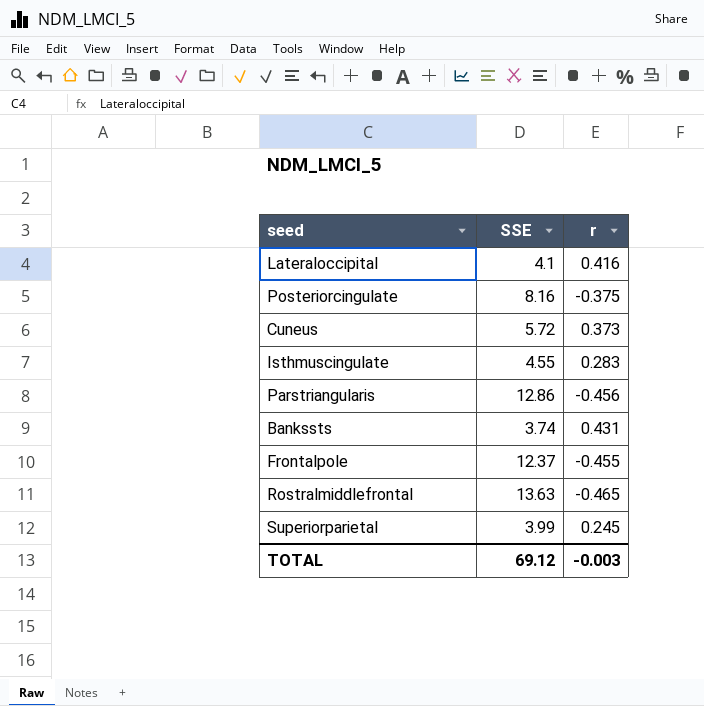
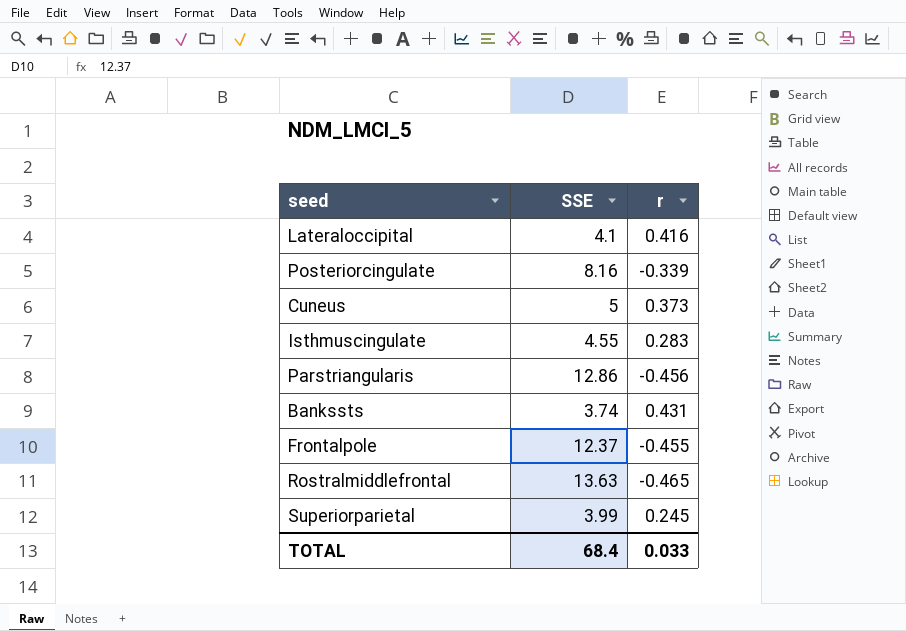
Posteriorcingulate | r: -0.375 -> -0.339
Cuneus | SSE: 5.72 -> 5
TOTAL | SSE: 69.12 -> 68.4
TOTAL | r: -0.003 -> 0.033

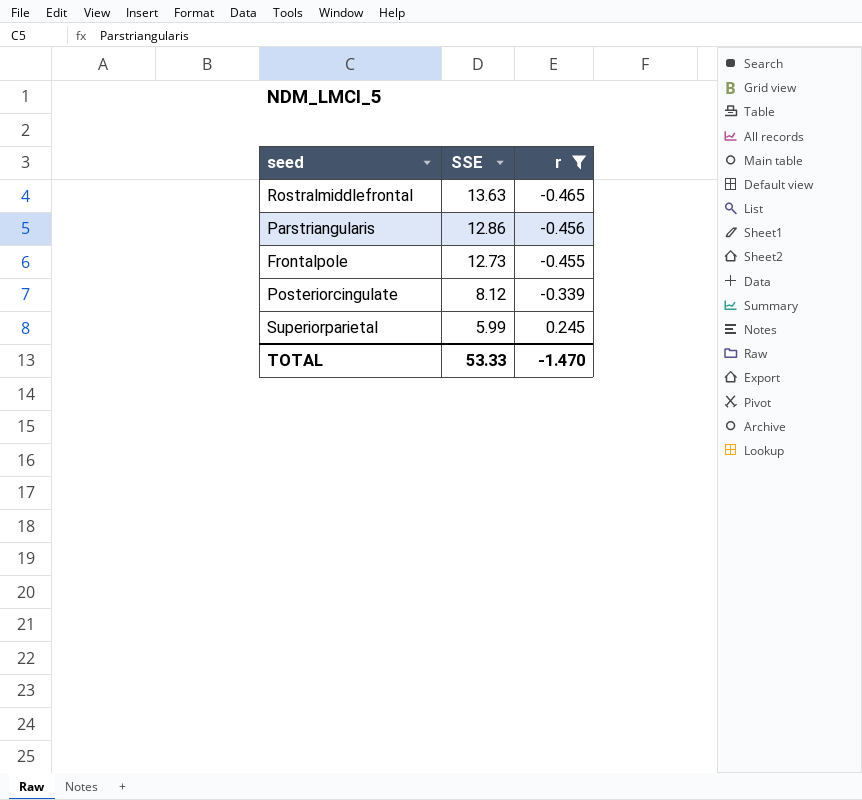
filter: none -> r <= 0.245
row order: none -> SSE descending
Frontalpole | SSE: 12.37 -> 12.73
Posteriorcingulate | SSE: 8.16 -> 8.12
Superiorparietal | SSE: 3.99 -> 5.99
TOTAL | SSE: 68.4 -> 53.33
TOTAL | r: 0.033 -> -1.470

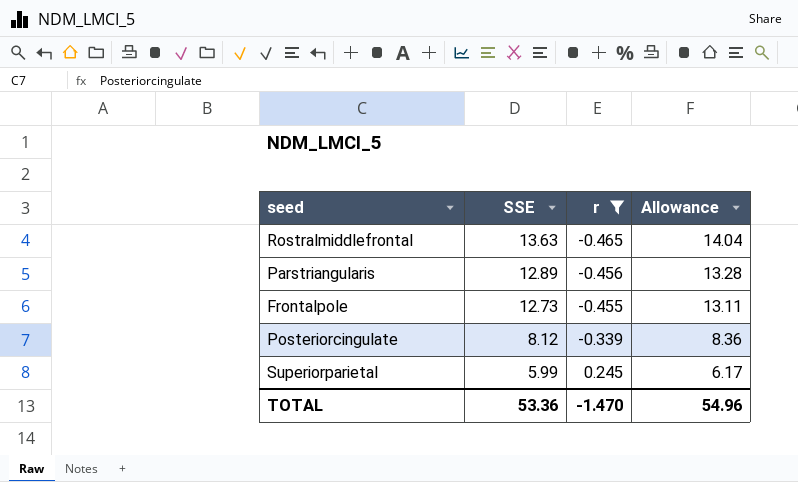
column Allowance | formula: none -> [SSE] * 1.03
Parstriangularis | SSE: 12.86 -> 12.89
TOTAL | SSE: 53.33 -> 53.36

